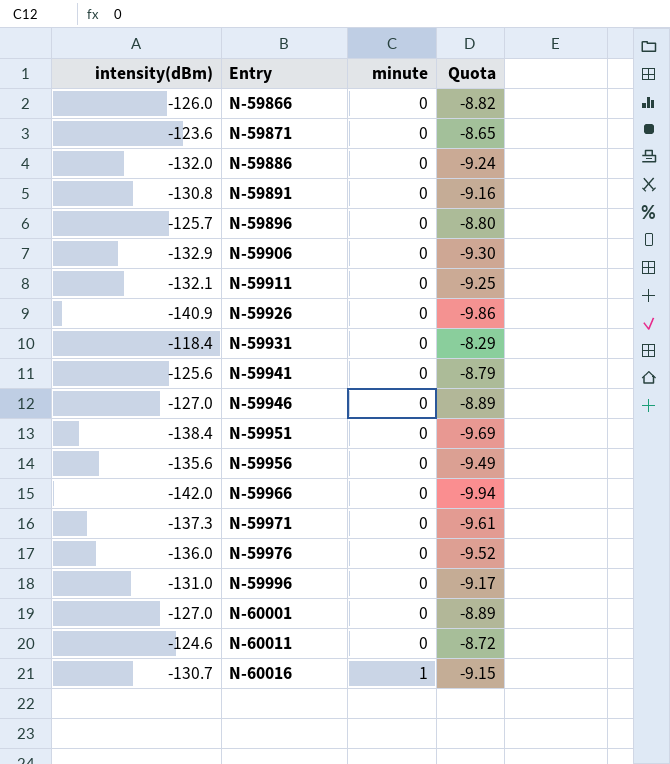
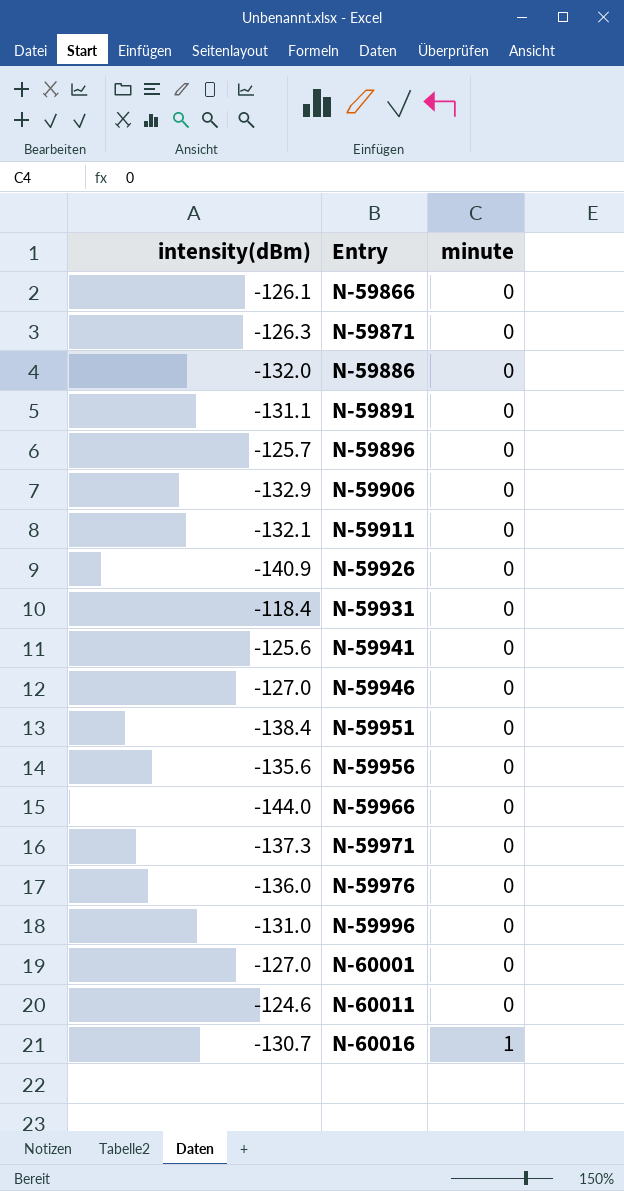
column Quota | formula: [intensity(dBm)] * 0.07 -> none
N-59866 | intensity(dBm): -126.0 -> -126.1
N-59871 | intensity(dBm): -123.6 -> -126.3
N-59891 | intensity(dBm): -130.8 -> -131.1
N-59966 | intensity(dBm): -142.0 -> -144.0

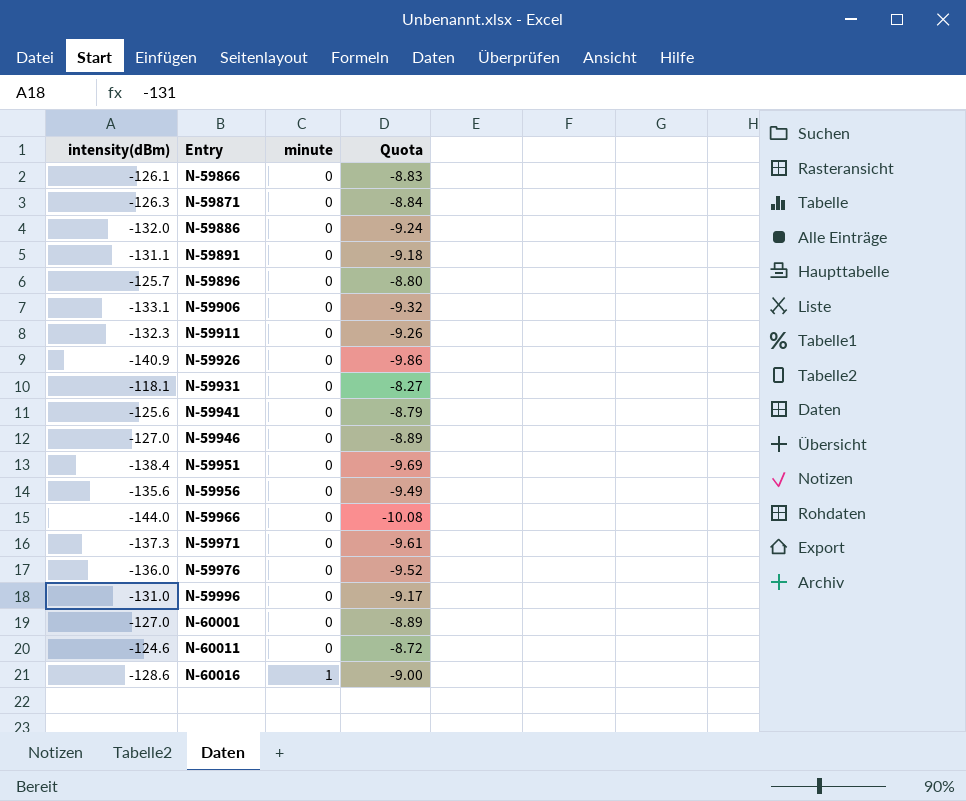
column Quota | formula: none -> [intensity(dBm)] * 0.07
N-59906 | intensity(dBm): -132.9 -> -133.1
N-59911 | intensity(dBm): -132.1 -> -132.3
N-59931 | intensity(dBm): -118.4 -> -118.1
N-60016 | intensity(dBm): -130.7 -> -128.6

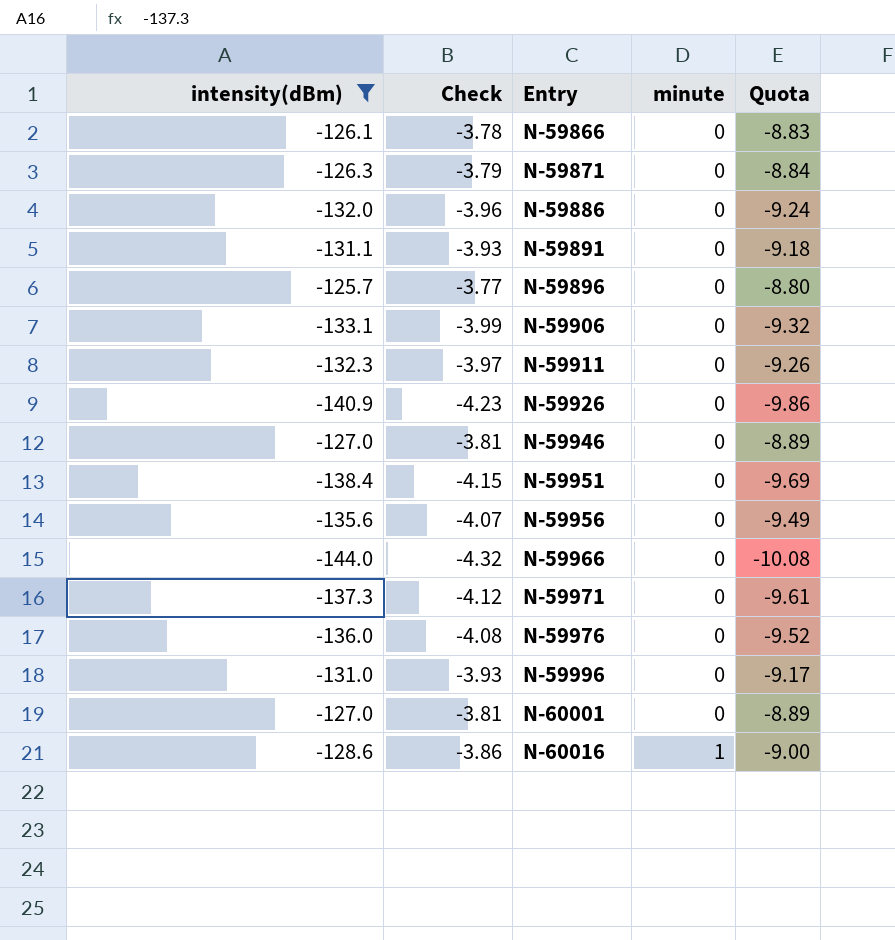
filter: none -> intensity(dBm) <= -125.7
column Check | formula: none -> [intensity(dBm)] * 0.03

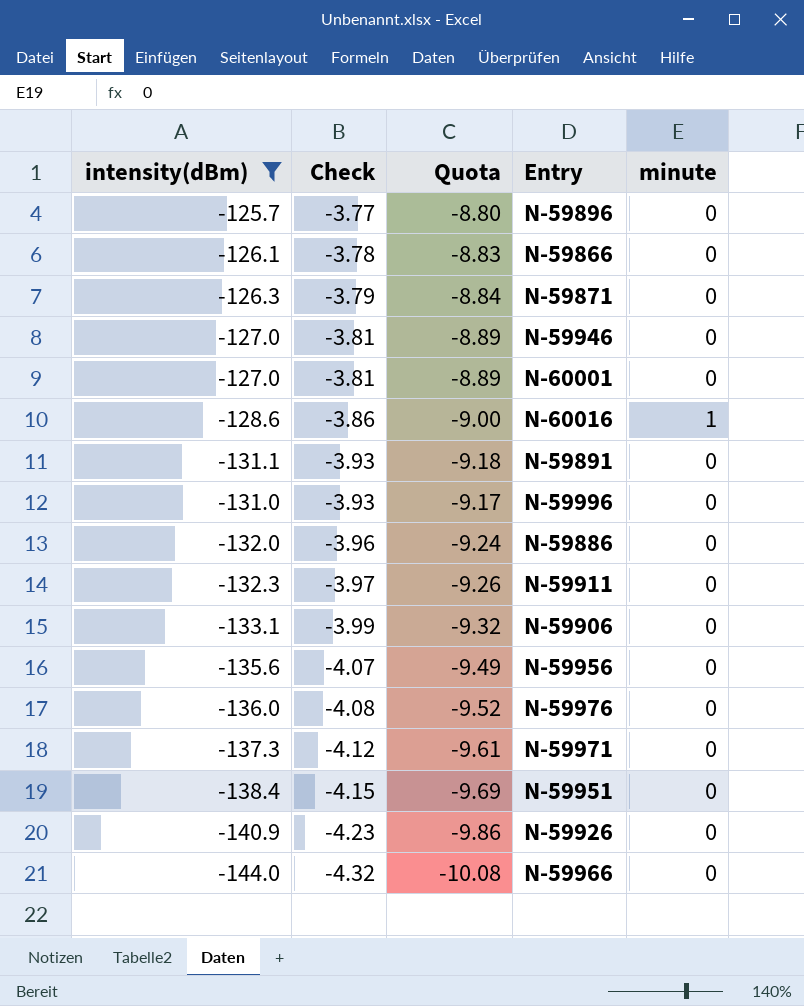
row order: Entry ascending -> Check descending
column Quota | position: 5 -> 3

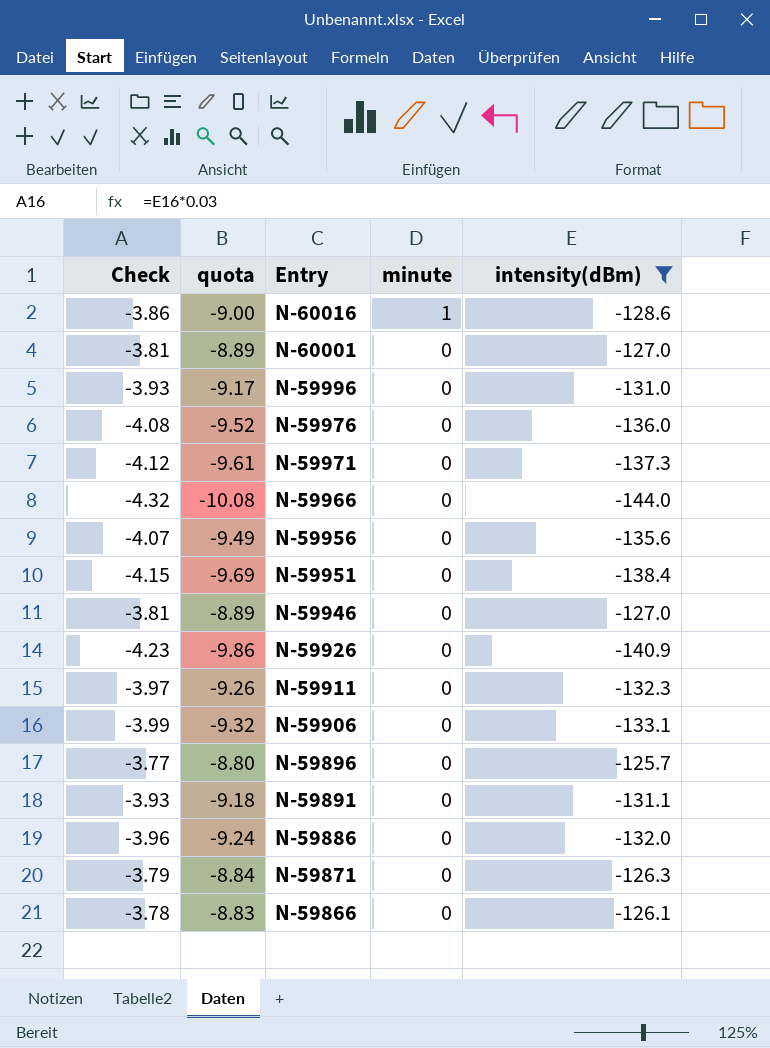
row order: Check descending -> Entry descending
column name: Quota -> quota
column intensity(dBm) | position: 1 -> 5

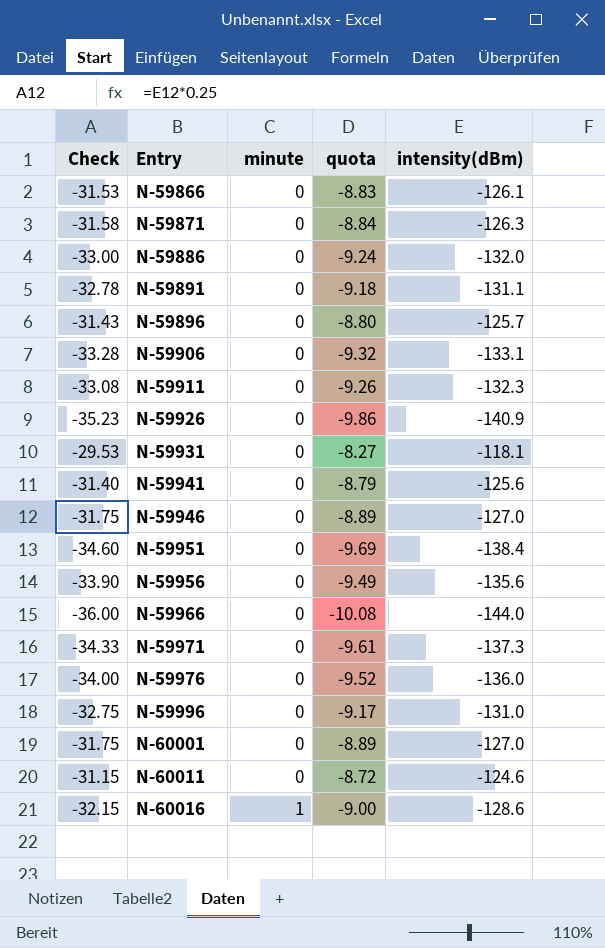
filter: intensity(dBm) <= -125.7 -> none
row order: Entry descending -> Entry ascending
column Check | formula: [intensity(dBm)] * 0.03 -> [intensity(dBm)] * 0.25
column quota | position: 2 -> 4

